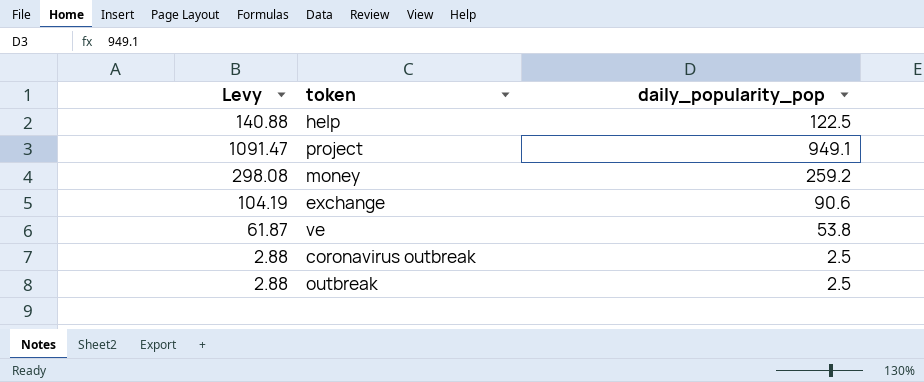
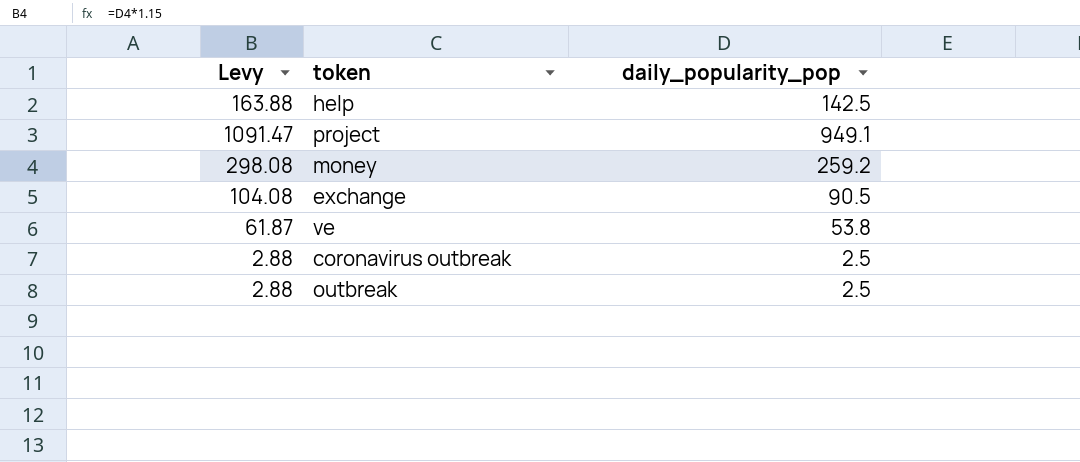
help | Levy: 140.88 -> 163.88
help | daily_popularity_pop: 122.5 -> 142.5
exchange | Levy: 104.19 -> 104.08
exchange | daily_popularity_pop: 90.6 -> 90.5

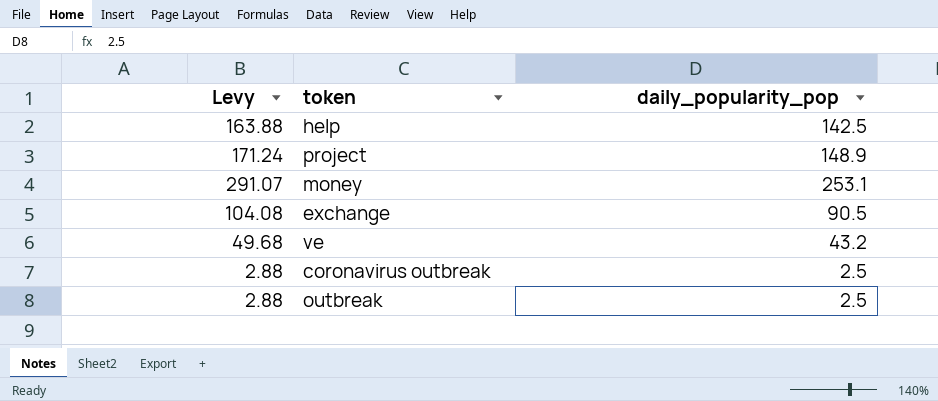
project | Levy: 1091.47 -> 171.24
project | daily_popularity_pop: 949.1 -> 148.9
money | Levy: 298.08 -> 291.07
money | daily_popularity_pop: 259.2 -> 253.1
ve | Levy: 61.87 -> 49.68
ve | daily_popularity_pop: 53.8 -> 43.2

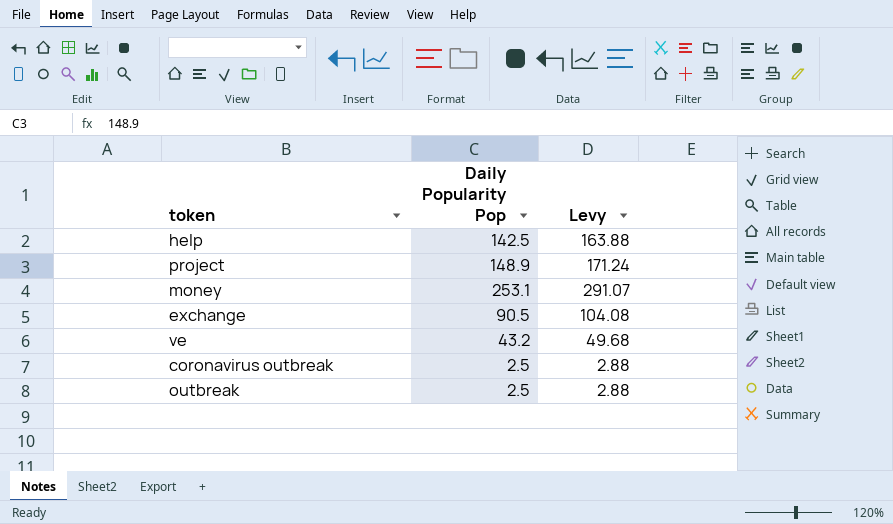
column name: daily_popularity_pop -> Daily Popularity Pop
column Levy | position: 1 -> 3

